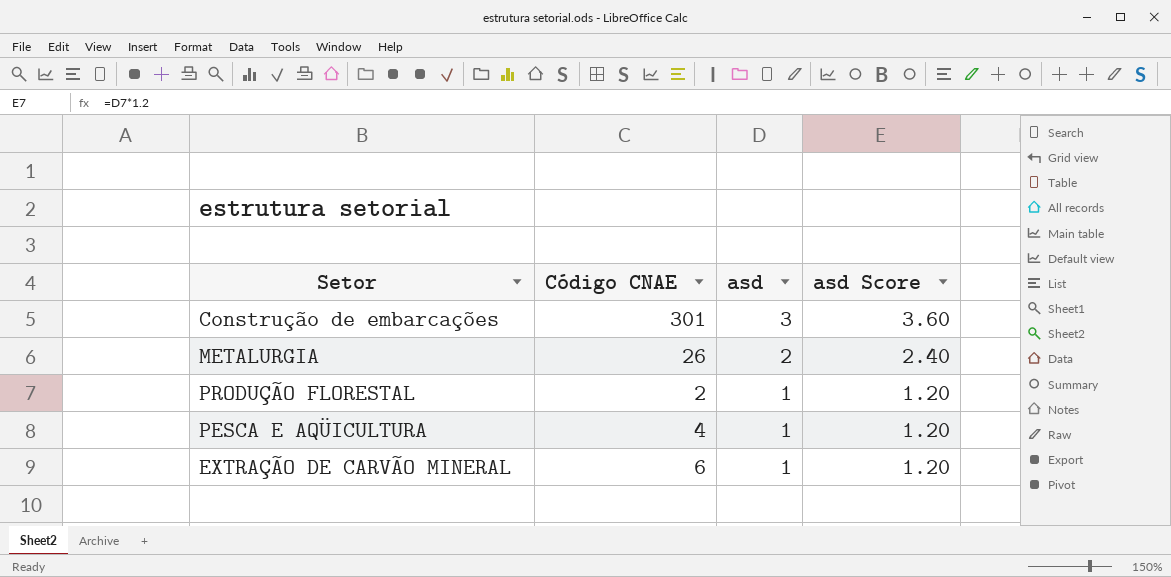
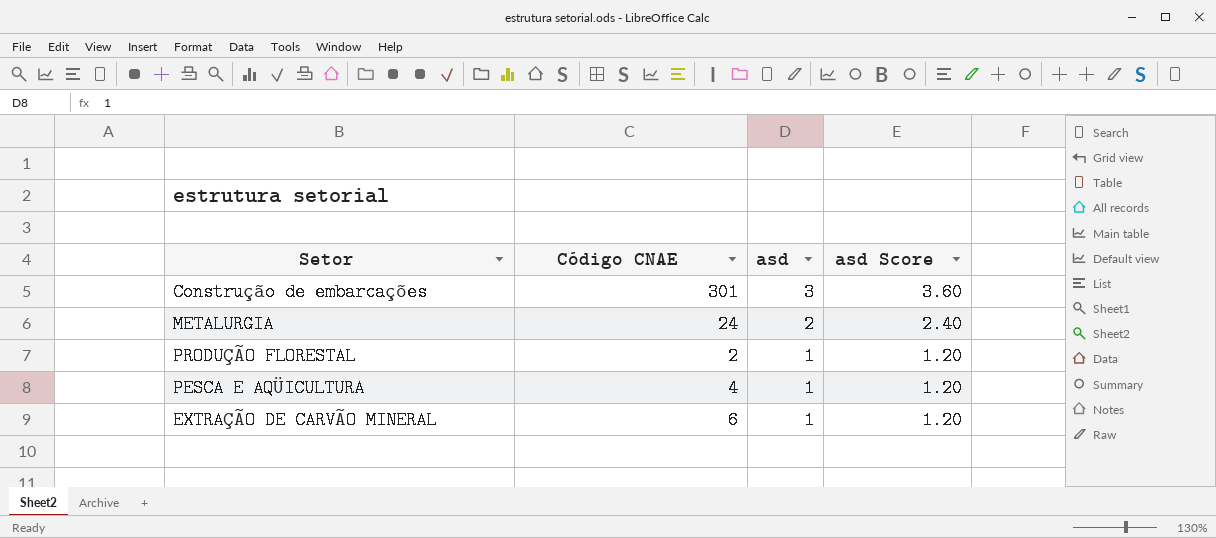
METALURGIA | Código CNAE: 26 -> 24

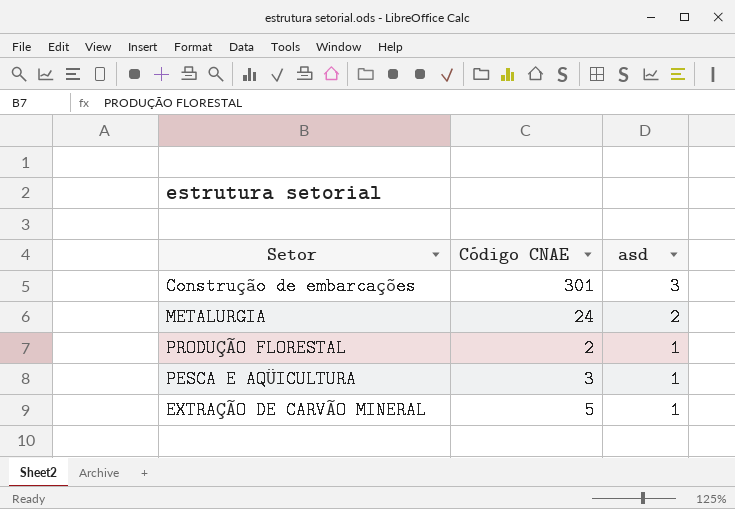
column asd Score | formula: [asd] * 1.2 -> none
PESCA E AQÜICULTURA | Código CNAE: 4 -> 3
EXTRAÇÃO DE CARVÃO MINERAL | Código CNAE: 6 -> 5

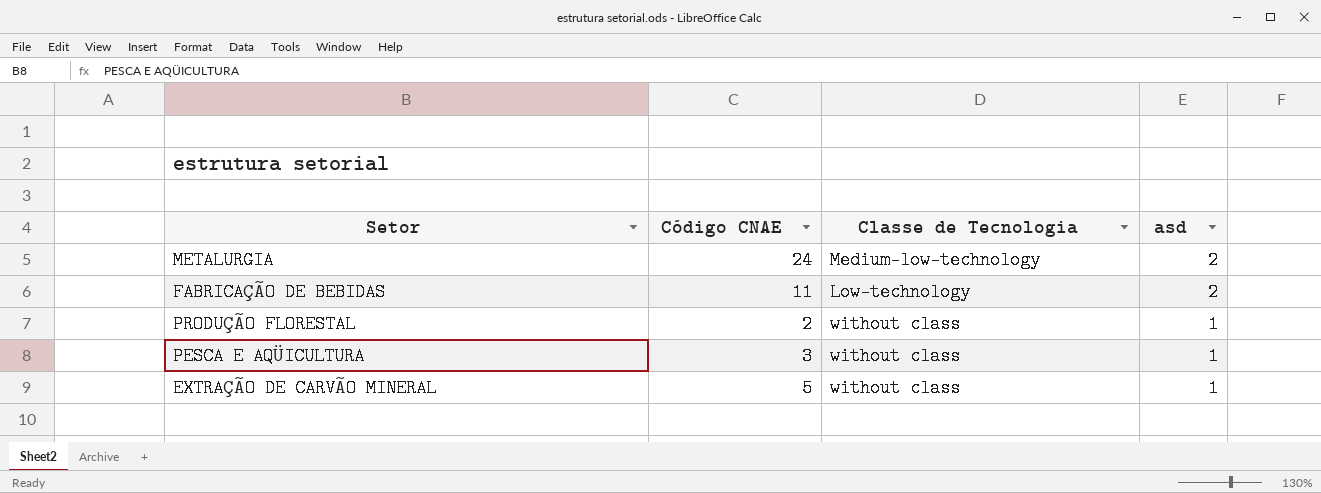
column Classe de Tecnologia | position: none -> 3
row Construção de embarcações: 301 | 3 -> none
row FABRICAÇÃO DE BEBIDAS: none -> 11 | Low-technology | 2

